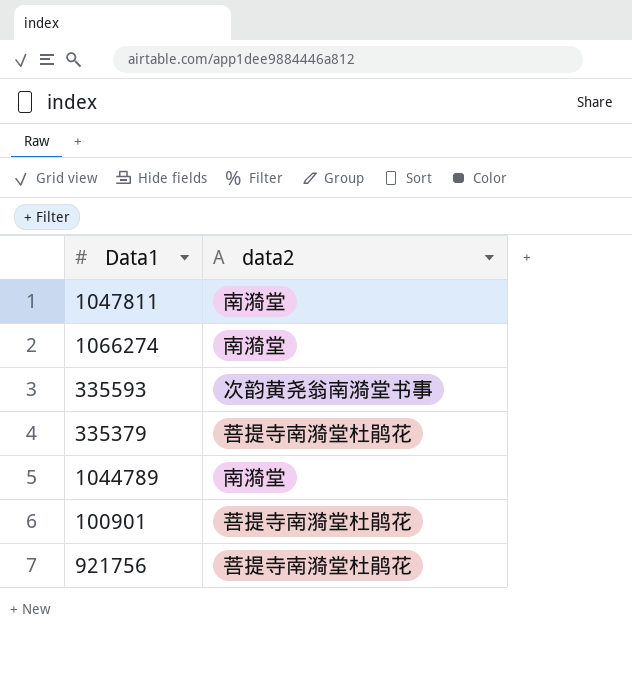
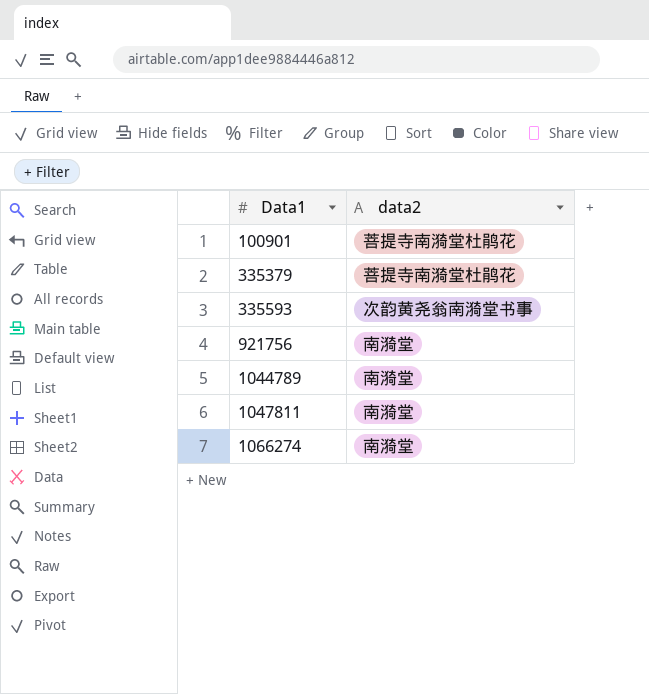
row order: none -> Data1 ascending
921756 | data2: 菩提寺南漪堂杜鹃花 -> 南漪堂

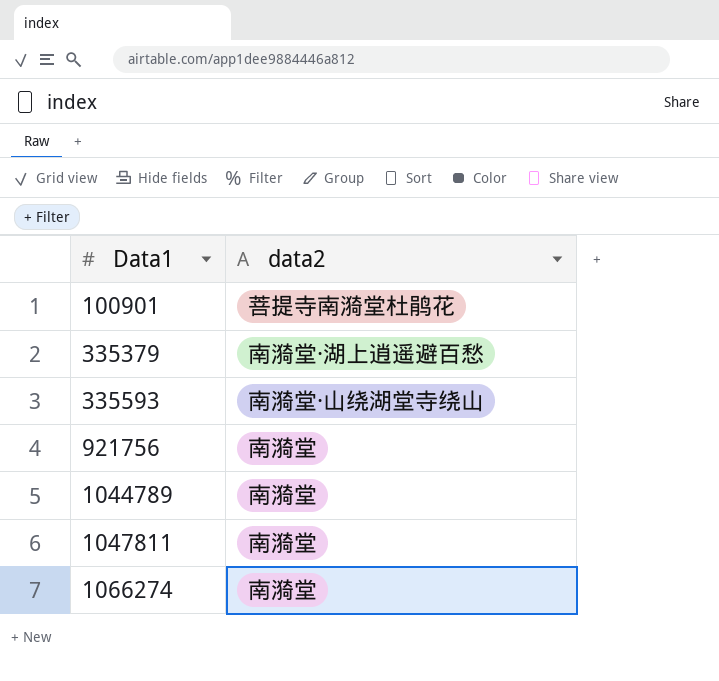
335379 | data2: 菩提寺南漪堂杜鹃花 -> 南漪堂·湖上逍遥避百愁
335593 | data2: 次韵黄尧翁南漪堂书事 -> 南漪堂·山绕湖堂寺绕山

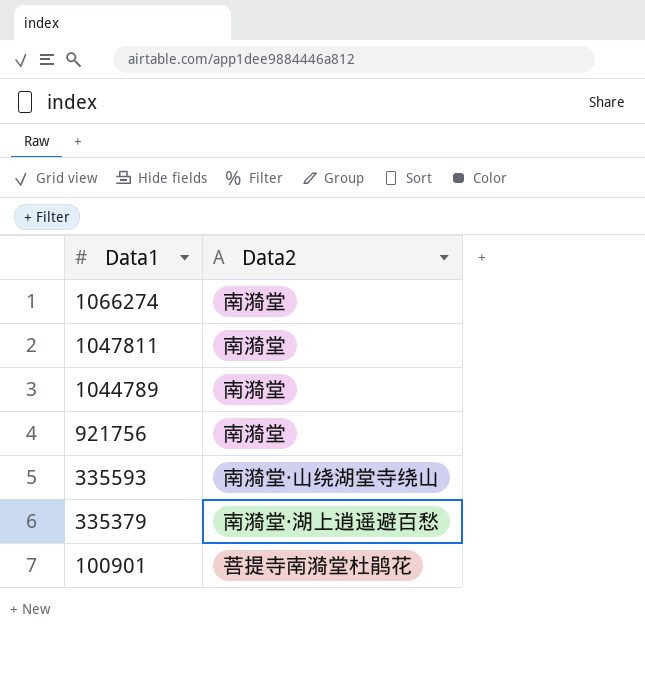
row order: Data1 ascending -> Data1 descending
column name: data2 -> Data2

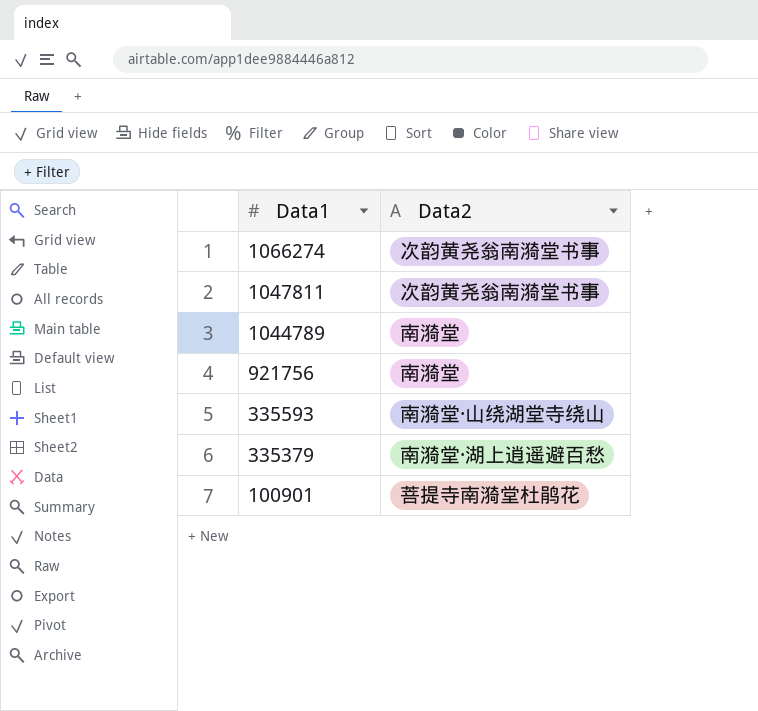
1066274 | Data2: 南漪堂 -> 次韵黄尧翁南漪堂书事
1047811 | Data2: 南漪堂 -> 次韵黄尧翁南漪堂书事

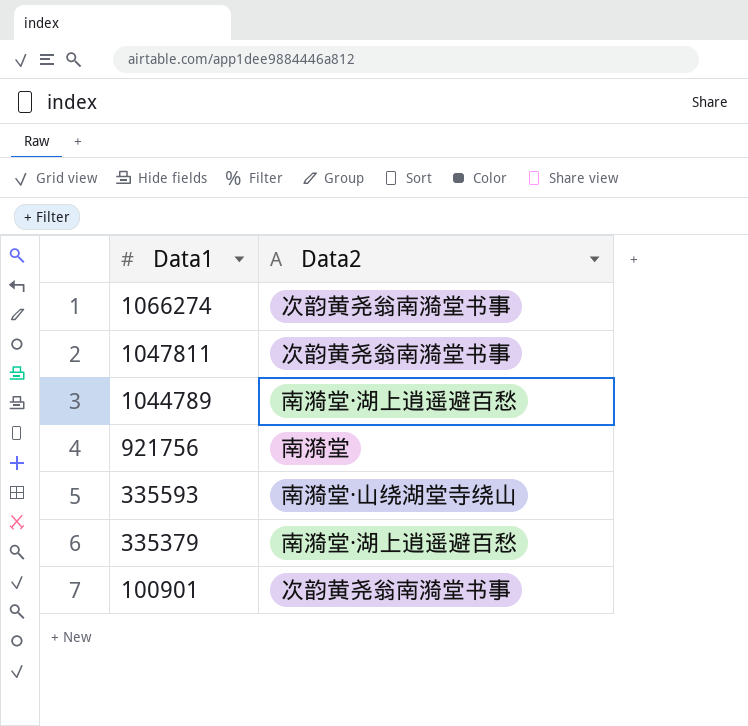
1044789 | Data2: 南漪堂 -> 南漪堂·湖上逍遥避百愁
100901 | Data2: 菩提寺南漪堂杜鹃花 -> 次韵黄尧翁南漪堂书事

